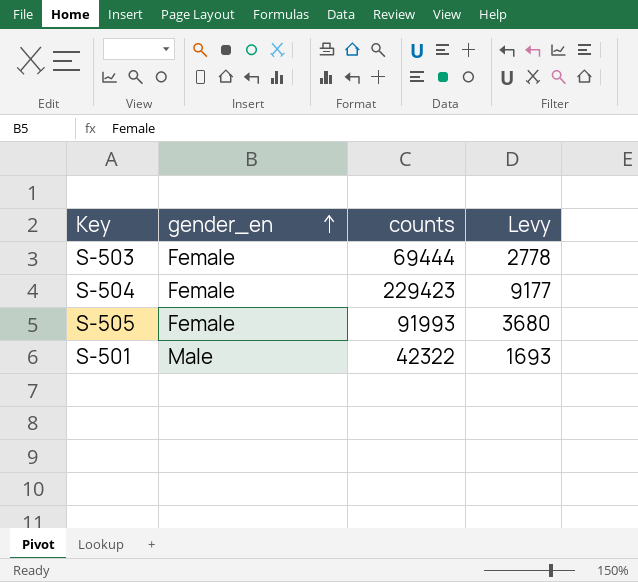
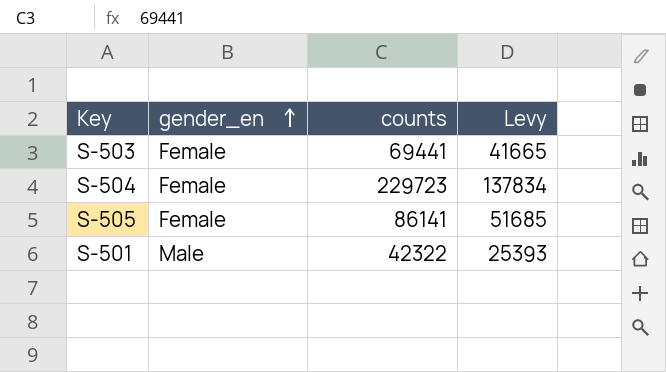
column Levy | formula: [counts] * 0.04 -> [counts] * 0.6
S-503 | counts: 69444 -> 69441
S-504 | counts: 229423 -> 229723
S-505 | counts: 91993 -> 86141

